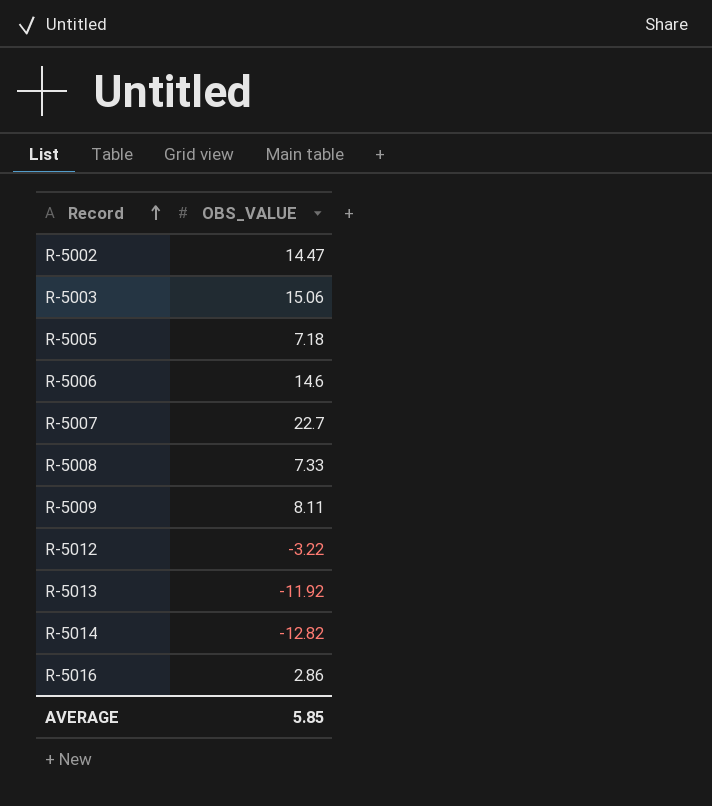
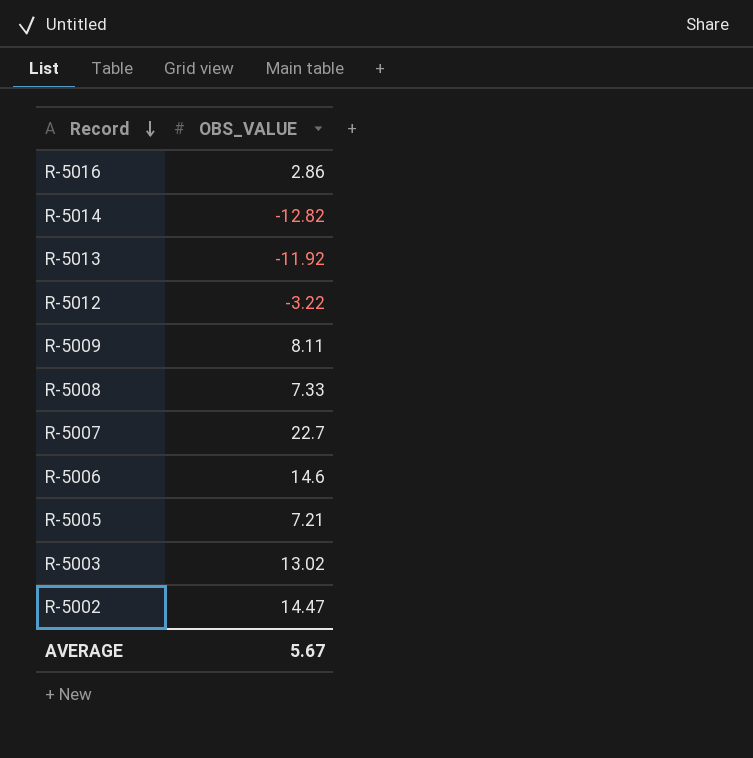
row order: Record ascending -> Record descending
R-5005 | OBS_VALUE: 7.18 -> 7.21
R-5003 | OBS_VALUE: 15.06 -> 13.02
AVERAGE | OBS_VALUE: 5.85 -> 5.67

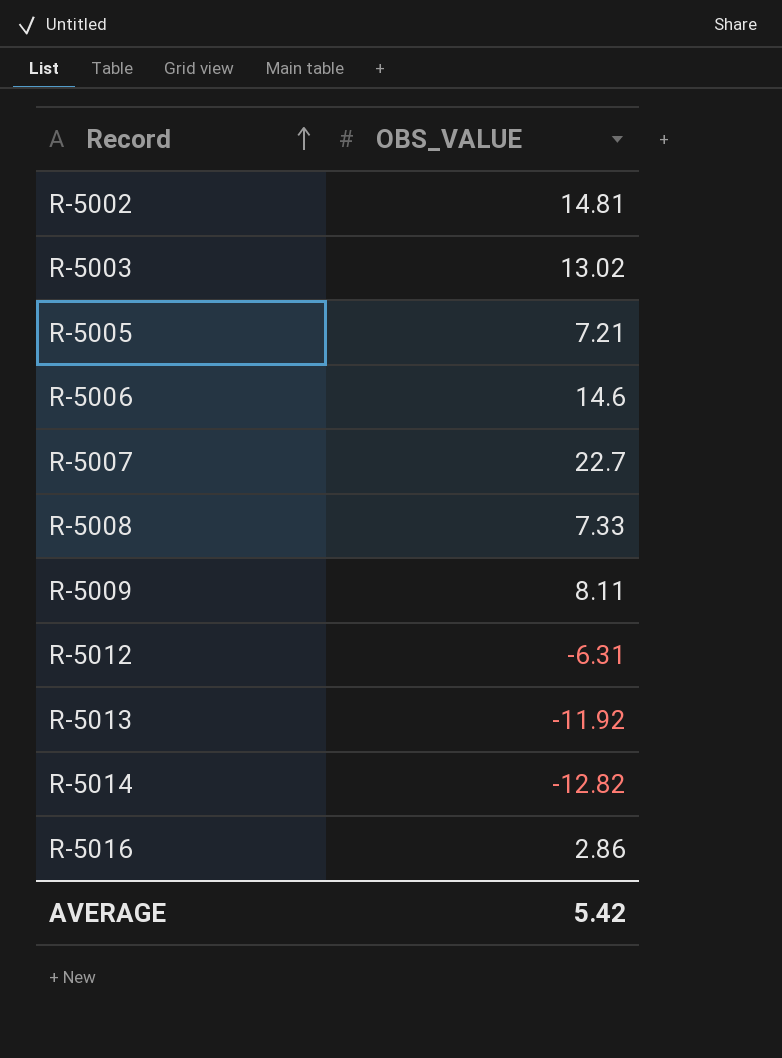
row order: Record descending -> Record ascending
R-5002 | OBS_VALUE: 14.47 -> 14.81
R-5012 | OBS_VALUE: -3.22 -> -6.31
AVERAGE | OBS_VALUE: 5.67 -> 5.42

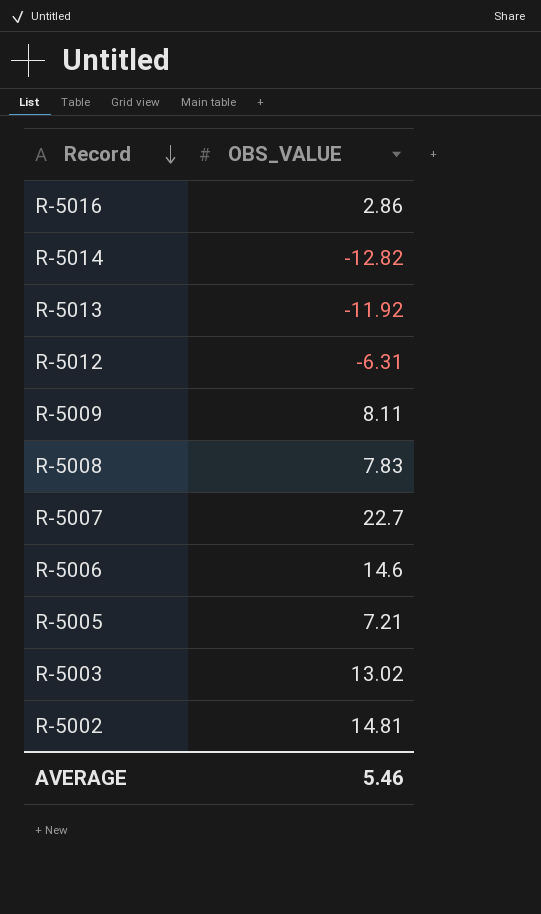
row order: Record ascending -> Record descending
R-5008 | OBS_VALUE: 7.33 -> 7.83
AVERAGE | OBS_VALUE: 5.42 -> 5.46

